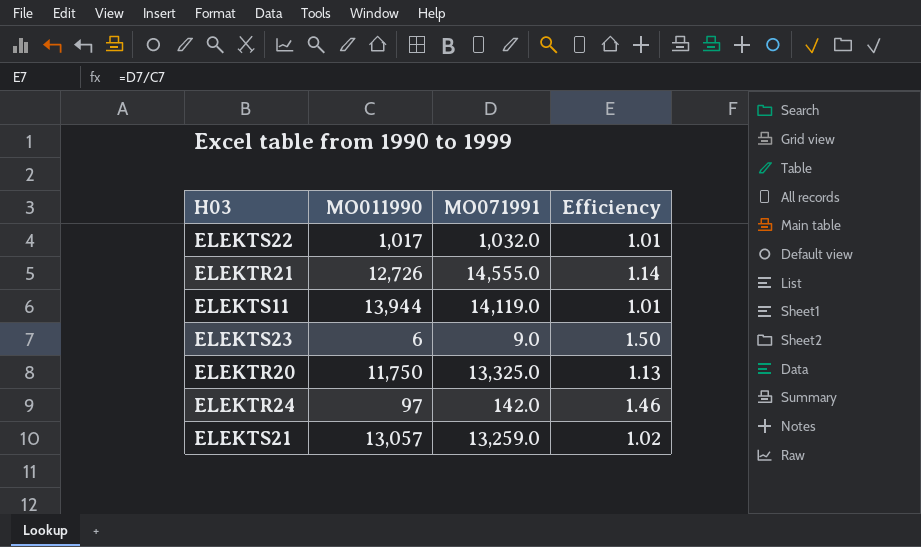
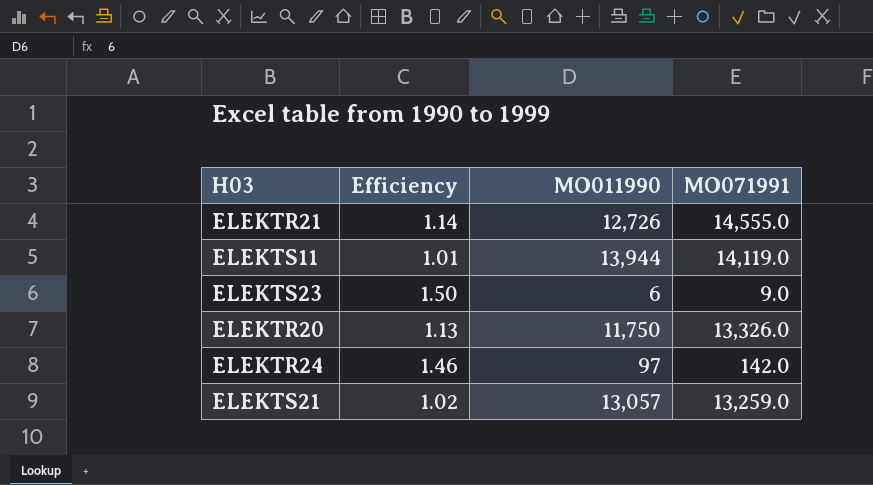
column Efficiency | position: 4 -> 2
row ELEKTS22: 1,017 | 1,032.0 | 1.01 -> none
ELEKTR20 | MO071991: 13,325.0 -> 13,326.0

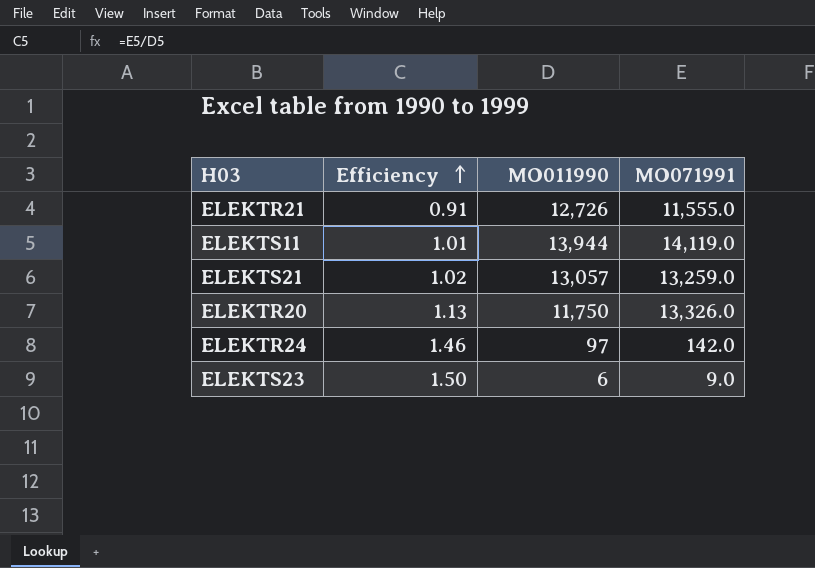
row order: none -> Efficiency ascending
ELEKTR21 | Efficiency: 1.14 -> 0.91
ELEKTR21 | MO071991: 14,555.0 -> 11,555.0

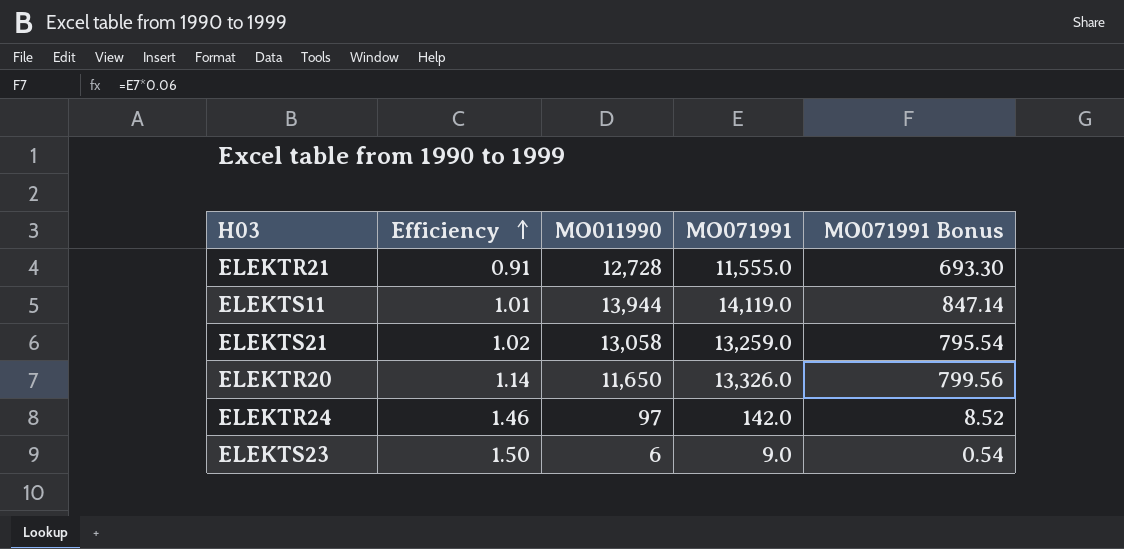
column MO071991 Bonus | formula: none -> [MO071991] * 0.06
ELEKTR21 | MO011990: 12,726 -> 12,728
ELEKTS21 | MO011990: 13,057 -> 13,058
ELEKTR20 | Efficiency: 1.13 -> 1.14
ELEKTR20 | MO011990: 11,750 -> 11,650

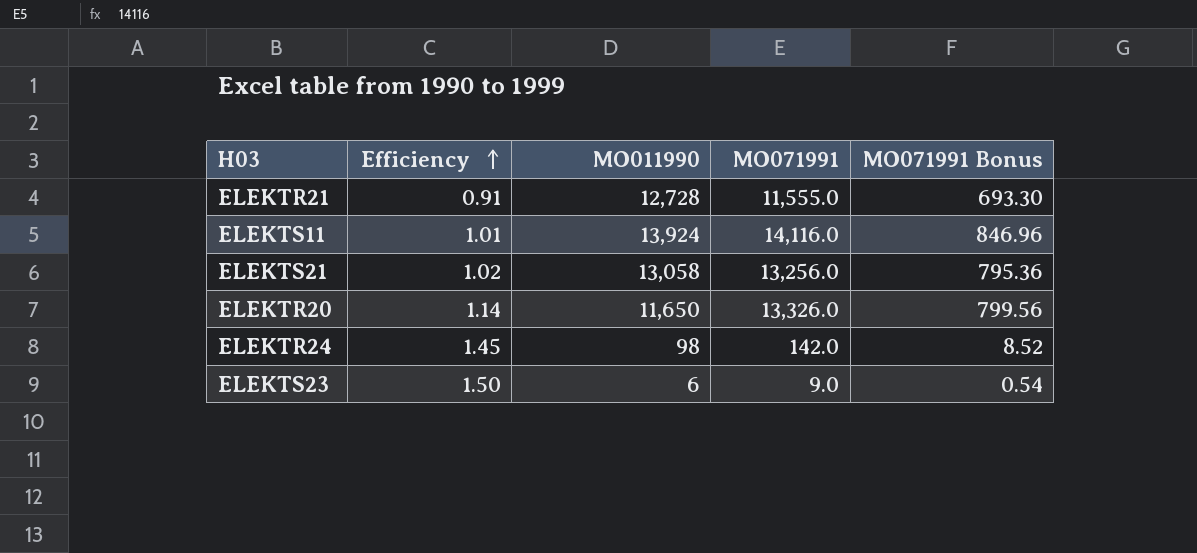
ELEKTS11 | MO011990: 13,944 -> 13,924
ELEKTS11 | MO071991: 14,119.0 -> 14,116.0
ELEKTS11 | MO071991 Bonus: 847.14 -> 846.96
ELEKTS21 | MO071991: 13,259.0 -> 13,256.0
ELEKTS21 | MO071991 Bonus: 795.54 -> 795.36
ELEKTR24 | Efficiency: 1.46 -> 1.45
ELEKTR24 | MO011990: 97 -> 98

